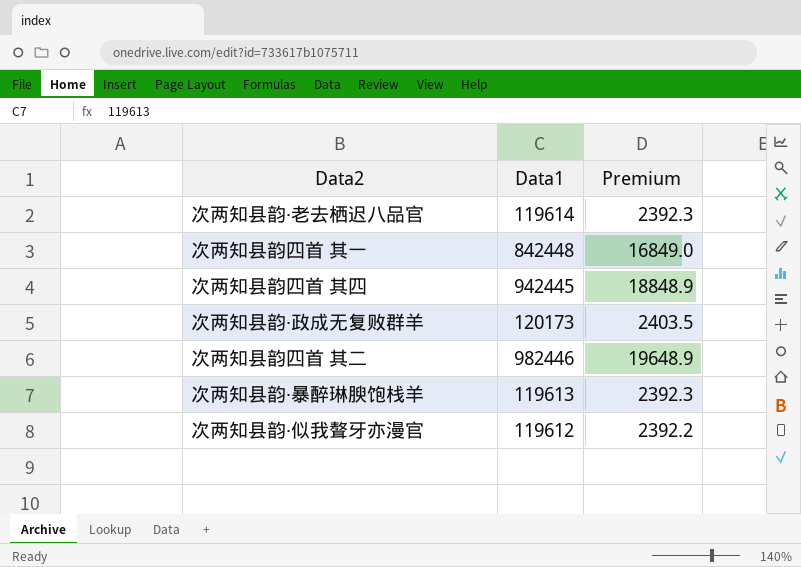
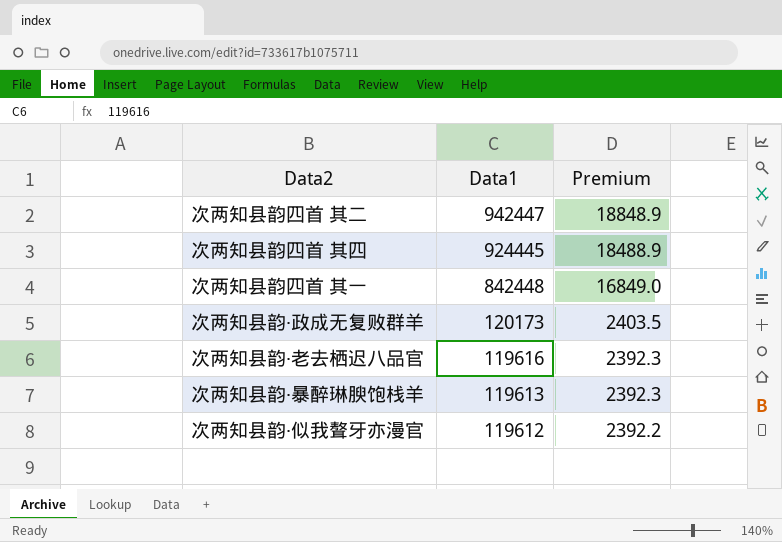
row order: none -> Data1 descending
次两知县韵四首 其二 | Data1: 982446 -> 942447
次两知县韵四首 其二 | Premium: 19648.9 -> 18848.9
次两知县韵四首 其四 | Data1: 942445 -> 924445
次两知县韵四首 其四 | Premium: 18848.9 -> 18488.9
次两知县韵·老去栖迟八品官 | Data1: 119614 -> 119616

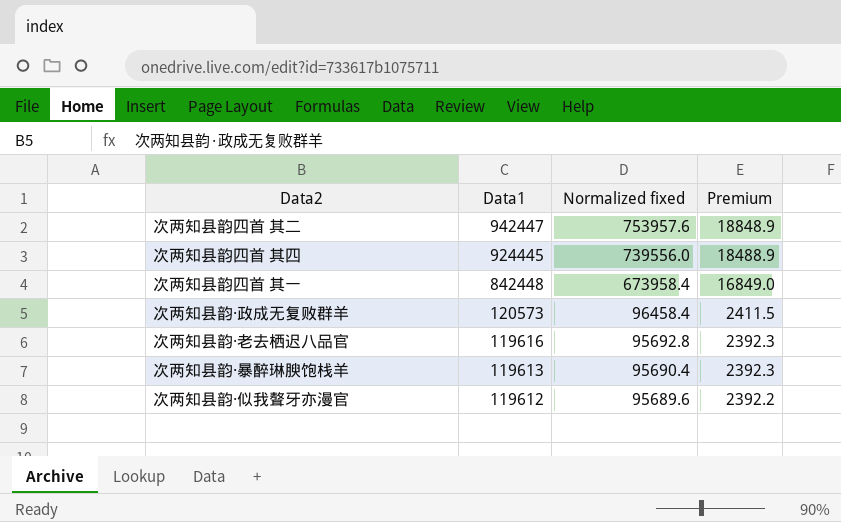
column Normalized fixed | formula: none -> [Data1] * 0.8
次两知县韵·政成无复败群羊 | Data1: 120173 -> 120573
次两知县韵·政成无复败群羊 | Premium: 2403.5 -> 2411.5

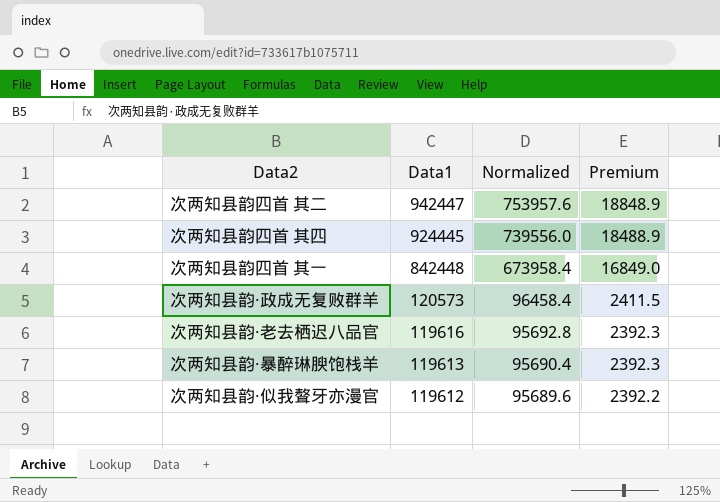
column name: Normalized fixed -> Normalized

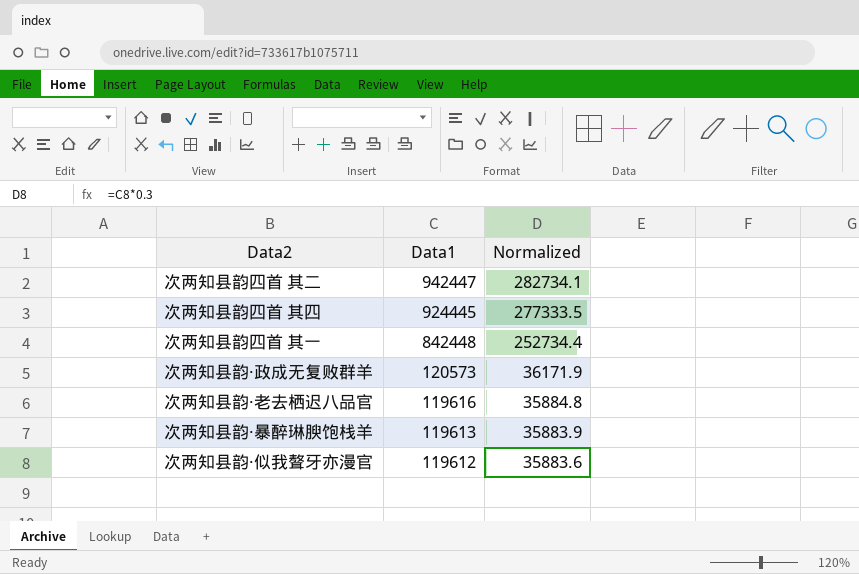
column Premium | formula: [Data1] * 0.02 -> none
column Normalized | formula: [Data1] * 0.8 -> [Data1] * 0.3

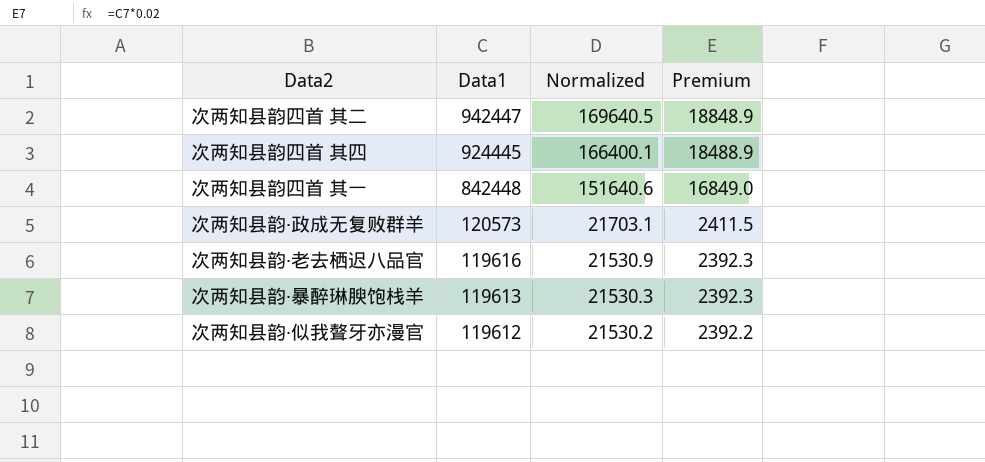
column Normalized | formula: [Data1] * 0.3 -> [Data1] * 0.18
column Premium | formula: none -> [Data1] * 0.02

